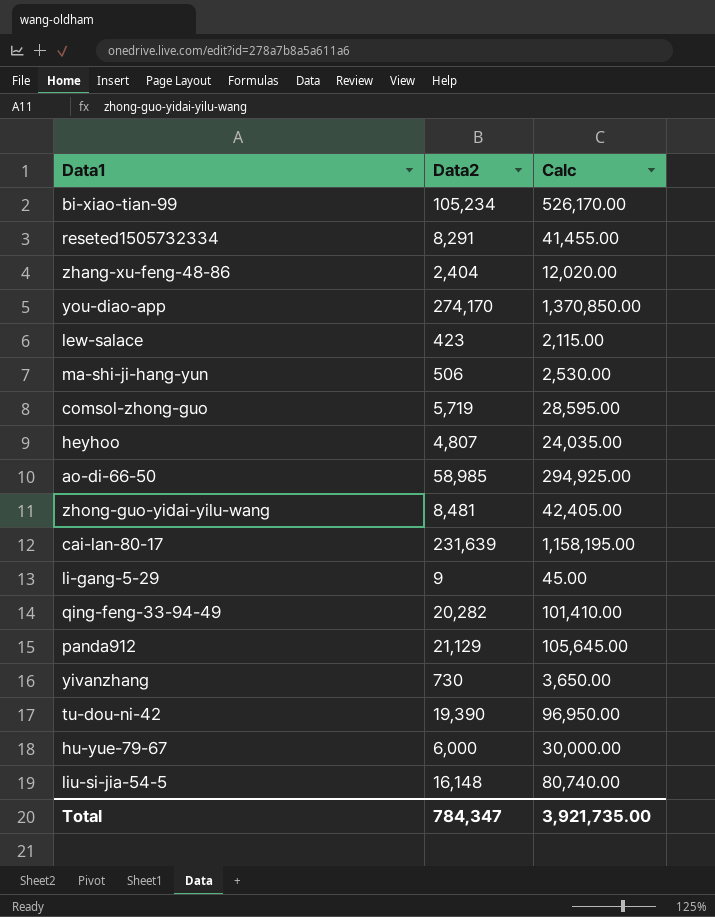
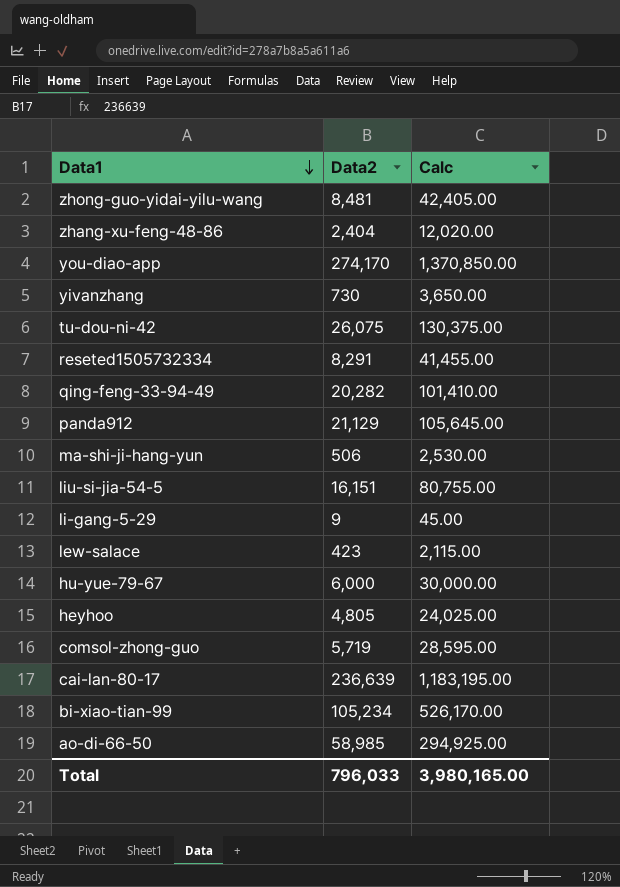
row order: none -> Data1 descending
tu-dou-ni-42 | Data2: 19,390 -> 26,075
tu-dou-ni-42 | Calc: 96,950.00 -> 130,375.00
liu-si-jia-54-5 | Data2: 16,148 -> 16,151
liu-si-jia-54-5 | Calc: 80,740.00 -> 80,755.00
heyhoo | Data2: 4,807 -> 4,805
heyhoo | Calc: 24,035.00 -> 24,025.00
cai-lan-80-17 | Data2: 231,639 -> 236,639
cai-lan-80-17 | Calc: 1,158,195.00 -> 1,183,195.00
Total | Data2: 784,347 -> 796,033
Total | Calc: 3,921,735.00 -> 3,980,165.00

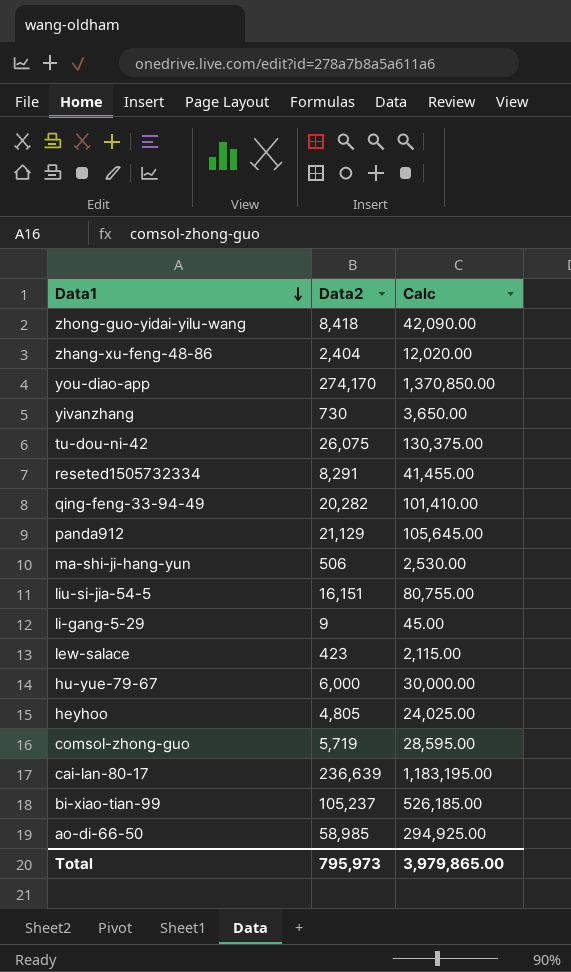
zhong-guo-yidai-yilu-wang | Data2: 8,481 -> 8,418
zhong-guo-yidai-yilu-wang | Calc: 42,405.00 -> 42,090.00
bi-xiao-tian-99 | Data2: 105,234 -> 105,237
bi-xiao-tian-99 | Calc: 526,170.00 -> 526,185.00
Total | Data2: 796,033 -> 795,973
Total | Calc: 3,980,165.00 -> 3,979,865.00

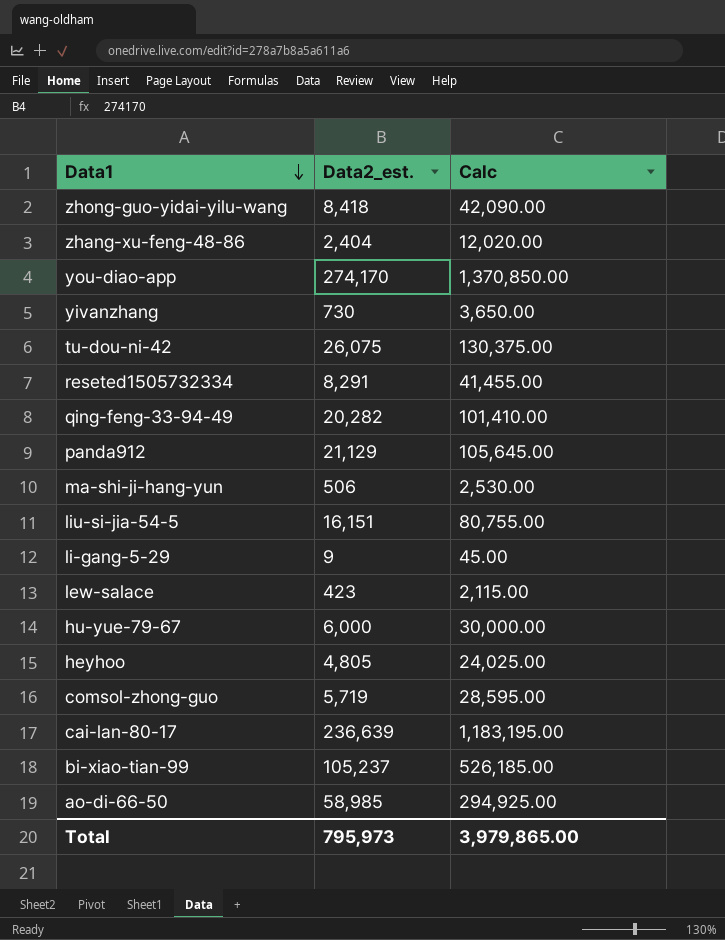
column name: Data2 -> Data2_est.

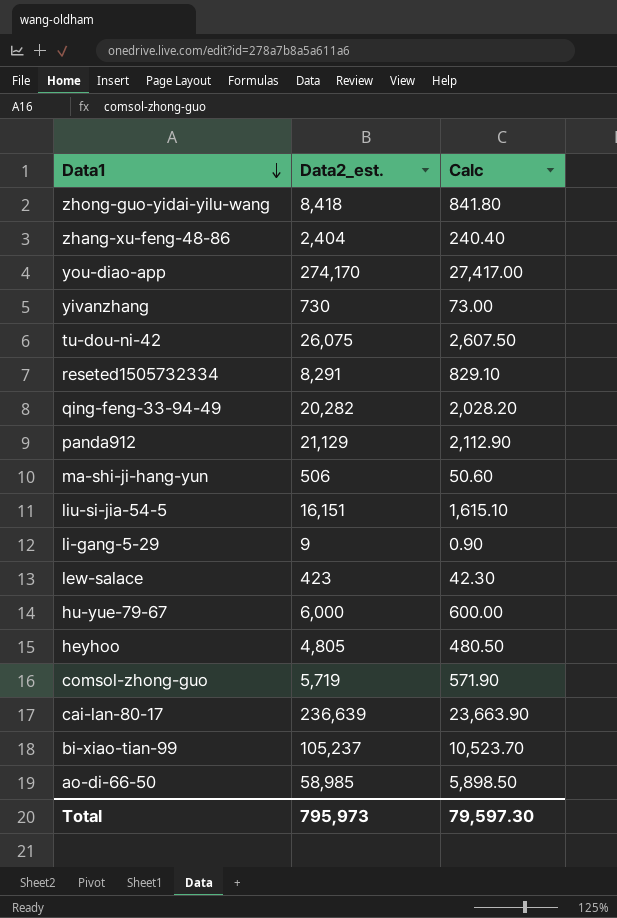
column Calc | formula: [Data2_est.] * 5 -> [Data2_est.] * 0.1
Total | Calc: 3,979,865.00 -> 79,597.30

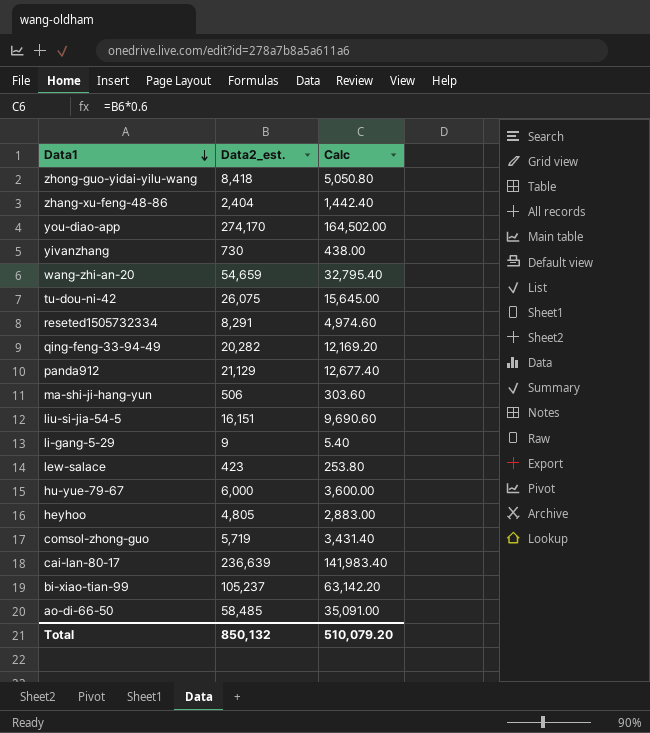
column Calc | formula: [Data2_est.] * 0.1 -> [Data2_est.] * 0.6
row wang-zhi-an-20: none -> 54,659 | 32,795.40
ao-di-66-50 | Data2_est.: 58,985 -> 58,485
Total | Data2_est.: 795,973 -> 850,132
Total | Calc: 79,597.30 -> 510,079.20

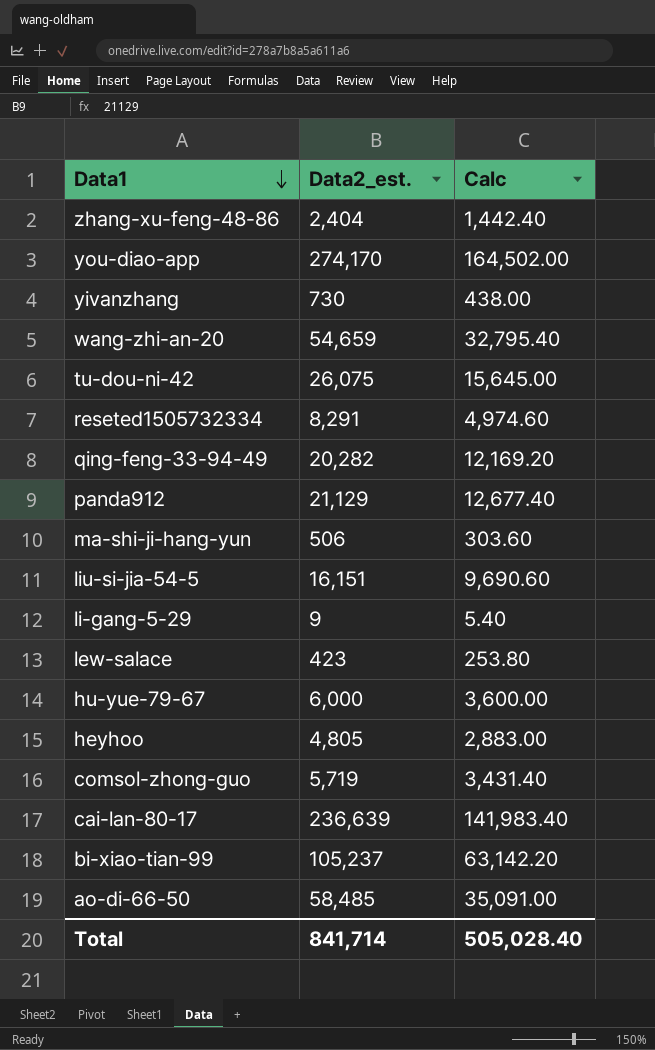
row zhong-guo-yidai-yilu-wang: 8,418 | 5,050.80 -> none
Total | Data2_est.: 850,132 -> 841,714
Total | Calc: 510,079.20 -> 505,028.40

